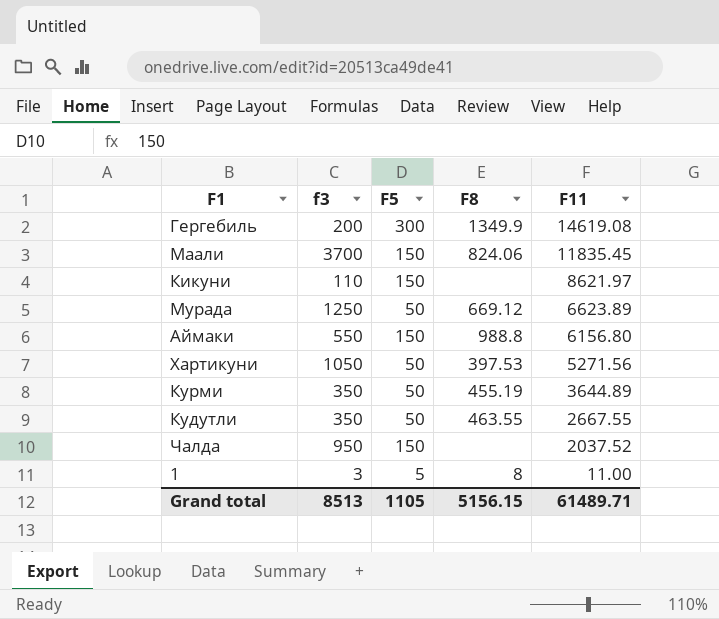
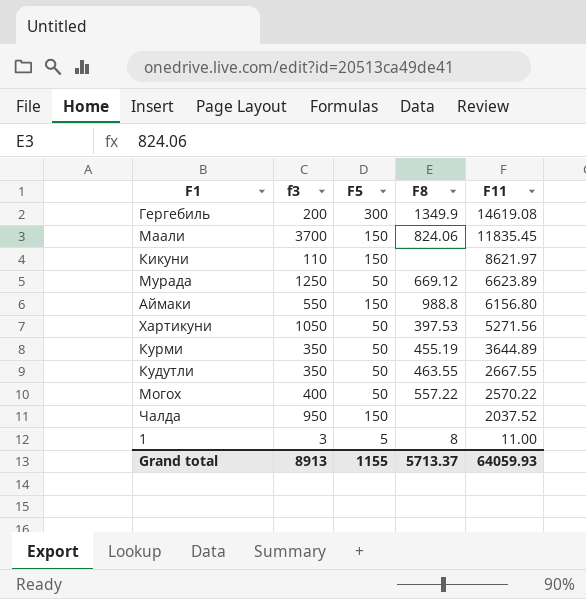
row Могох: none -> 400 | 50 | 557.22 | 2570.22
Grand total | f3: 8513 -> 8913
Grand total | F5: 1105 -> 1155
Grand total | F8: 5156.15 -> 5713.37
Grand total | F11: 61489.71 -> 64059.93

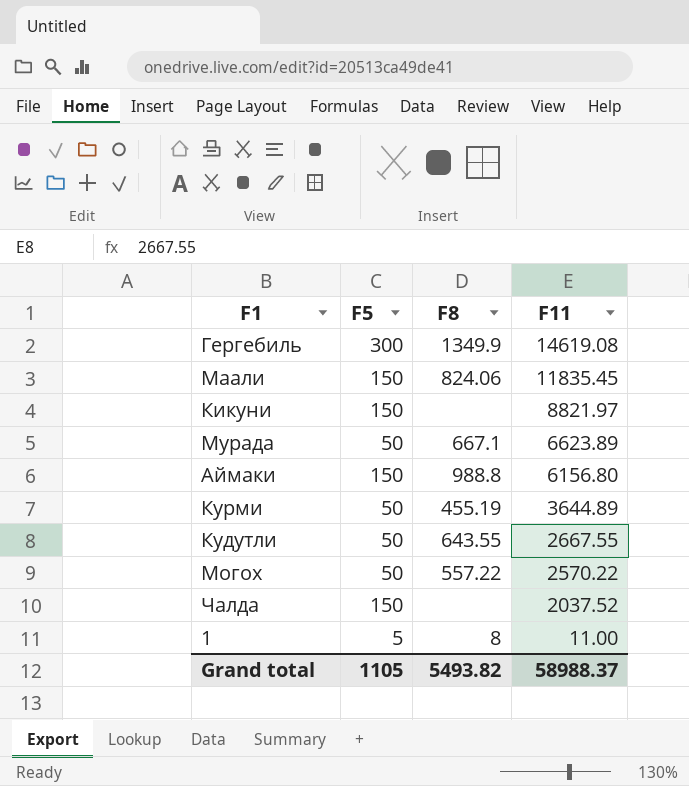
column f3 | position: 2 -> none
row Хартикуни: 1050 | 50 | 397.53 | 5271.56 -> none
Кикуни | F11: 8621.97 -> 8821.97
Мурада | F8: 669.12 -> 667.1
Кудутли | F8: 463.55 -> 643.55
Grand total | F5: 1155 -> 1105
Grand total | F8: 5713.37 -> 5493.82
Grand total | F11: 64059.93 -> 58988.37

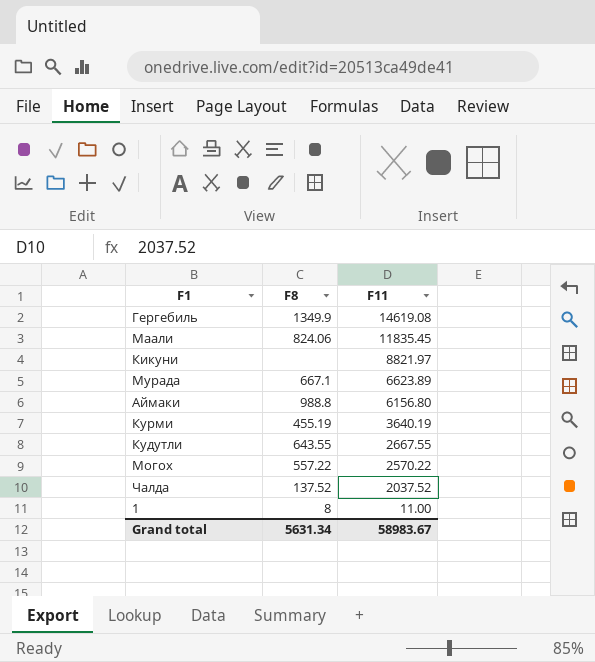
column F5 | position: 2 -> none
Курми | F11: 3644.89 -> 3640.19
Чалда | F8: none -> 137.52
Grand total | F8: 5493.82 -> 5631.34
Grand total | F11: 58988.37 -> 58983.67

